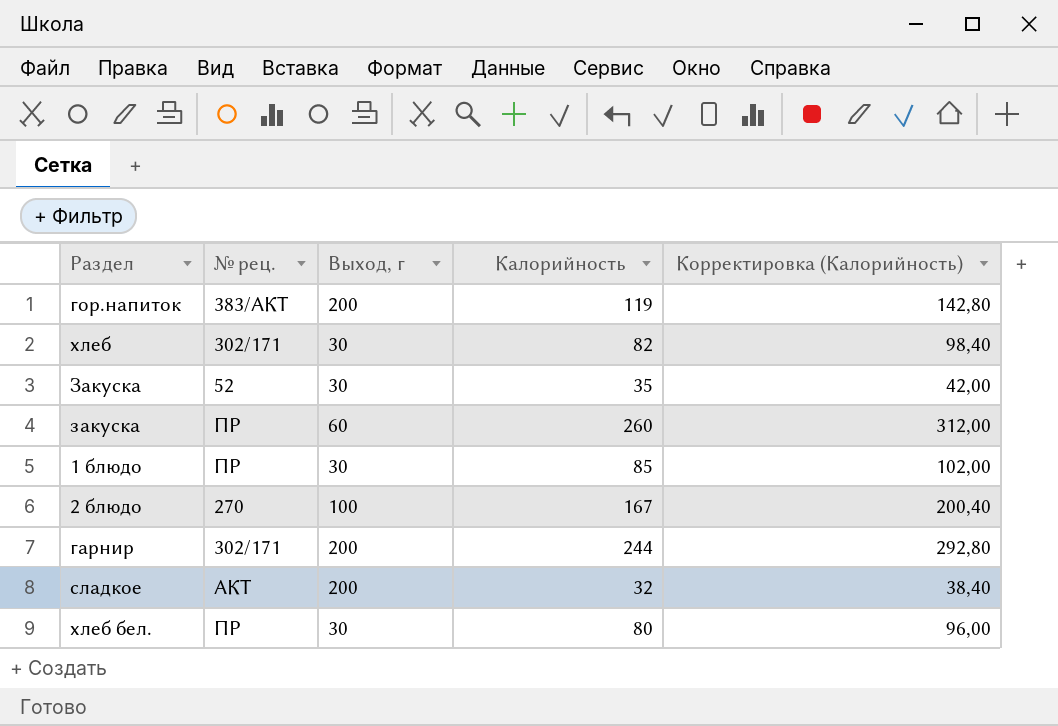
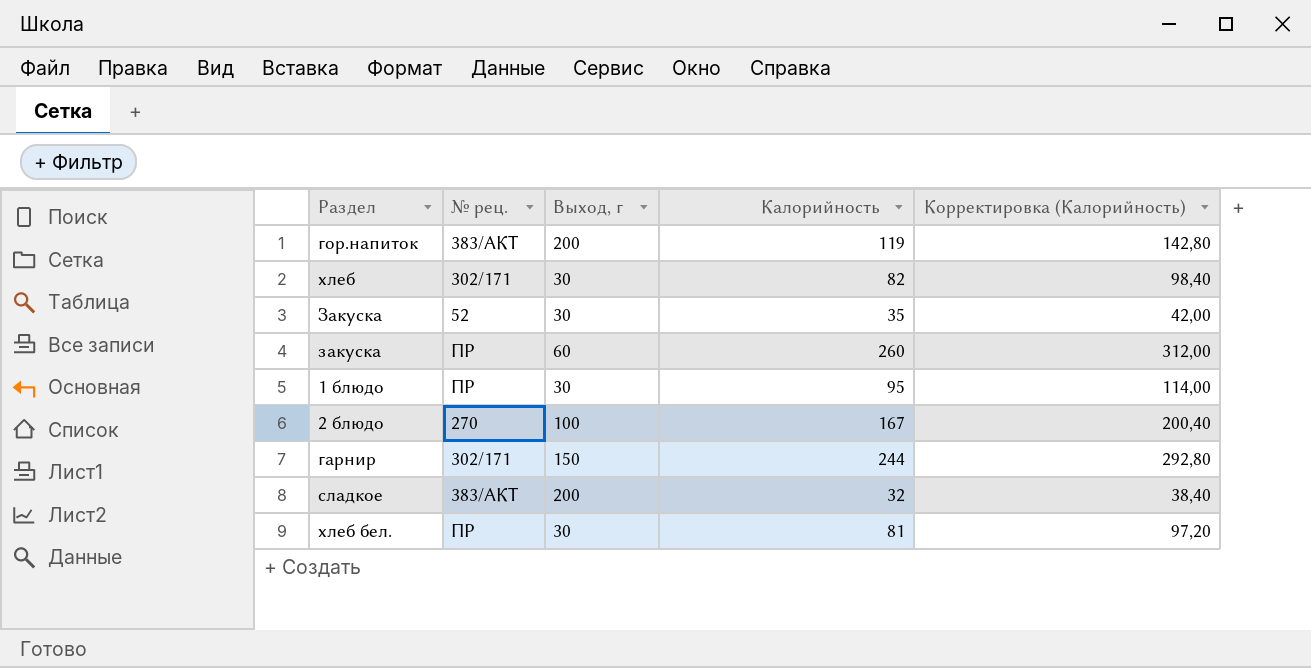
1 блюдо | Калорийность: 85 -> 95
1 блюдо | Корректировка (Калорийность): 102,00 -> 114,00
гарнир | Выход, г: 200 -> 150
сладкое | № рец.: АКТ -> 383/АКТ
хлеб бел. | Калорийность: 80 -> 81
хлеб бел. | Корректировка (Калорийность): 96,00 -> 97,20

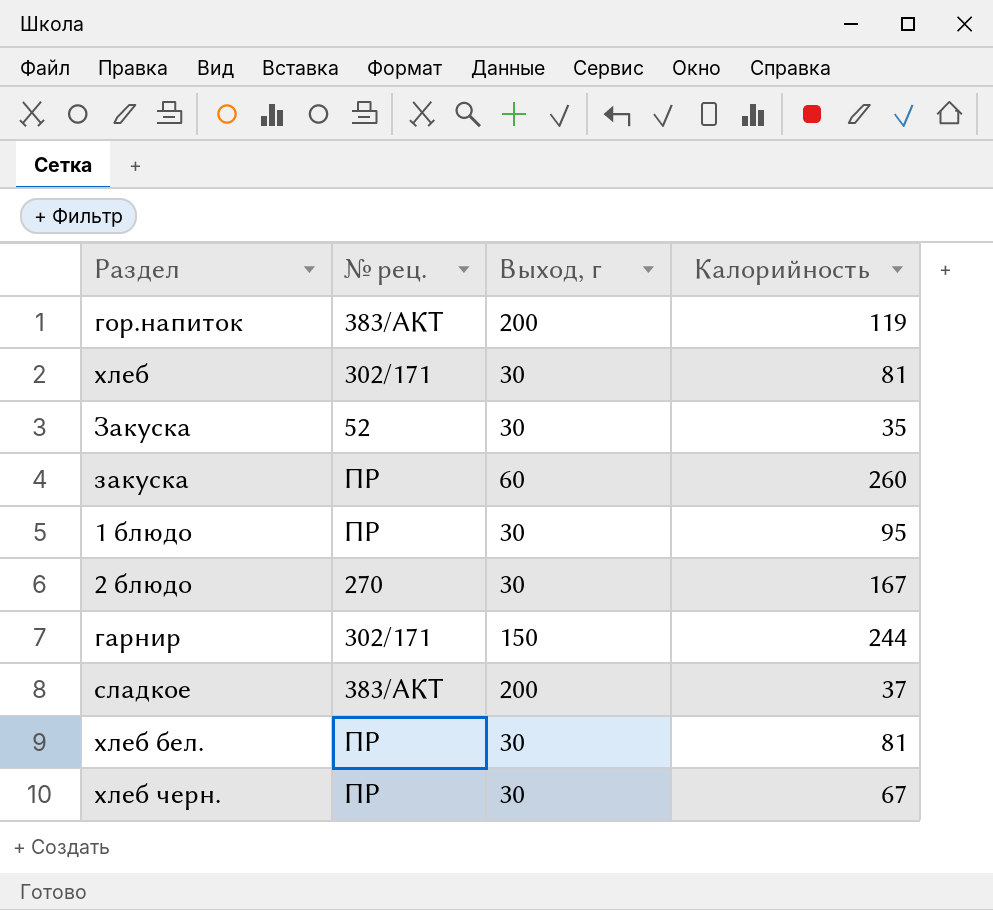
column Корректировка (Калорийность) | formula: [Калорийность] * 1,2 -> none
хлеб | Калорийность: 82 -> 81
2 блюдо | Выход, г: 100 -> 30
сладкое | Калорийность: 32 -> 37
row хлеб черн.: none -> ПР | 30 | 67

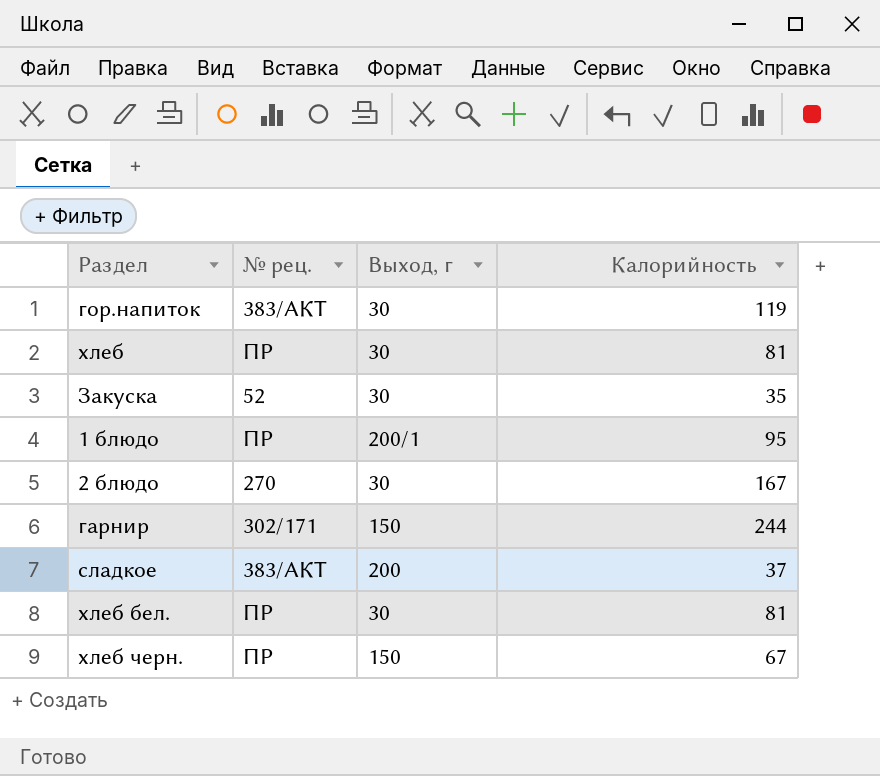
row закуска: ПР | 60 | 260 -> none
гор.напиток | Выход, г: 200 -> 30
хлеб | № рец.: 302/171 -> ПР
1 блюдо | Выход, г: 30 -> 200/1
хлеб черн. | Выход, г: 30 -> 150

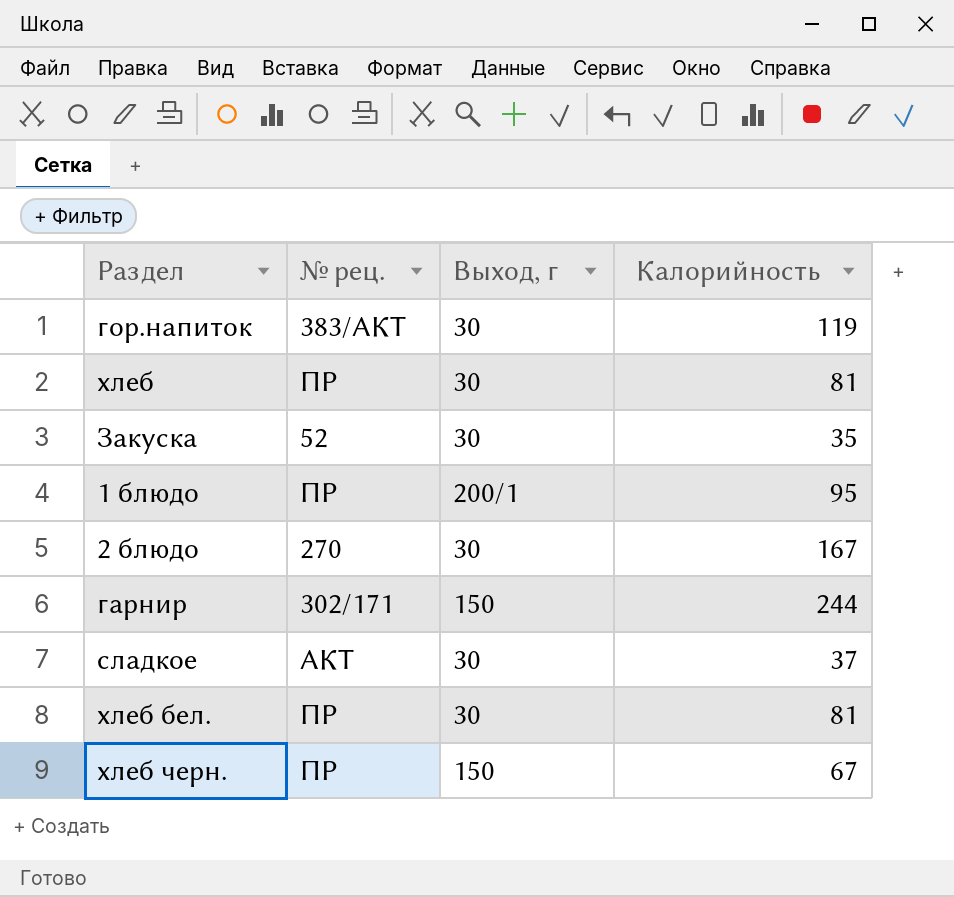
сладкое | № рец.: 383/АКТ -> АКТ
сладкое | Выход, г: 200 -> 30

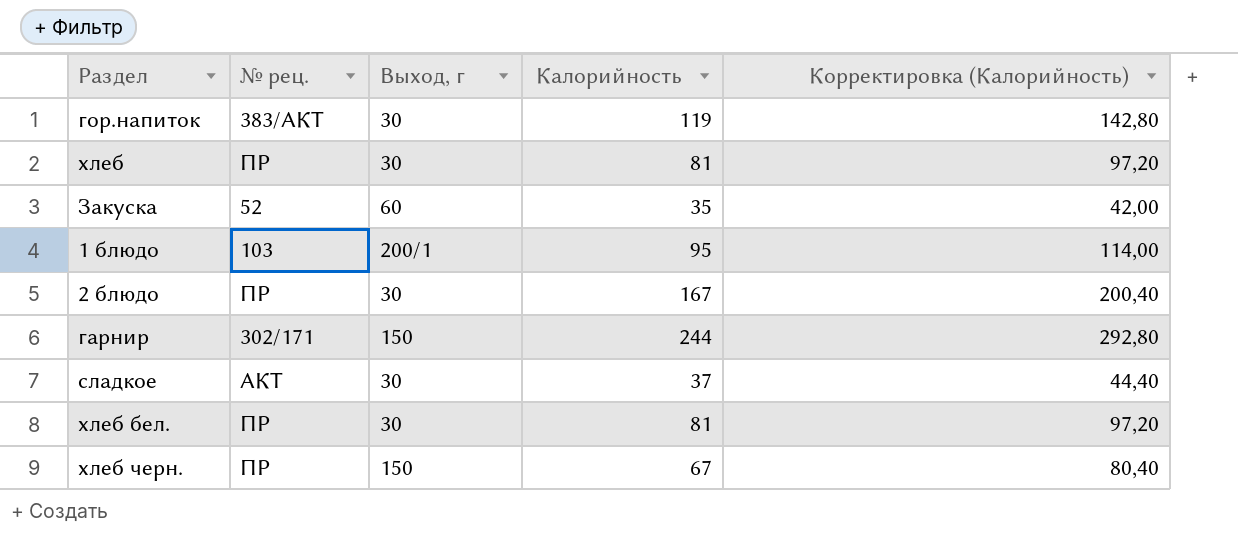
column Корректировка (Калорийность) | formula: none -> [Калорийность] * 1,2
Закуска | Выход, г: 30 -> 60
1 блюдо | № рец.: ПР -> 103
2 блюдо | № рец.: 270 -> ПР

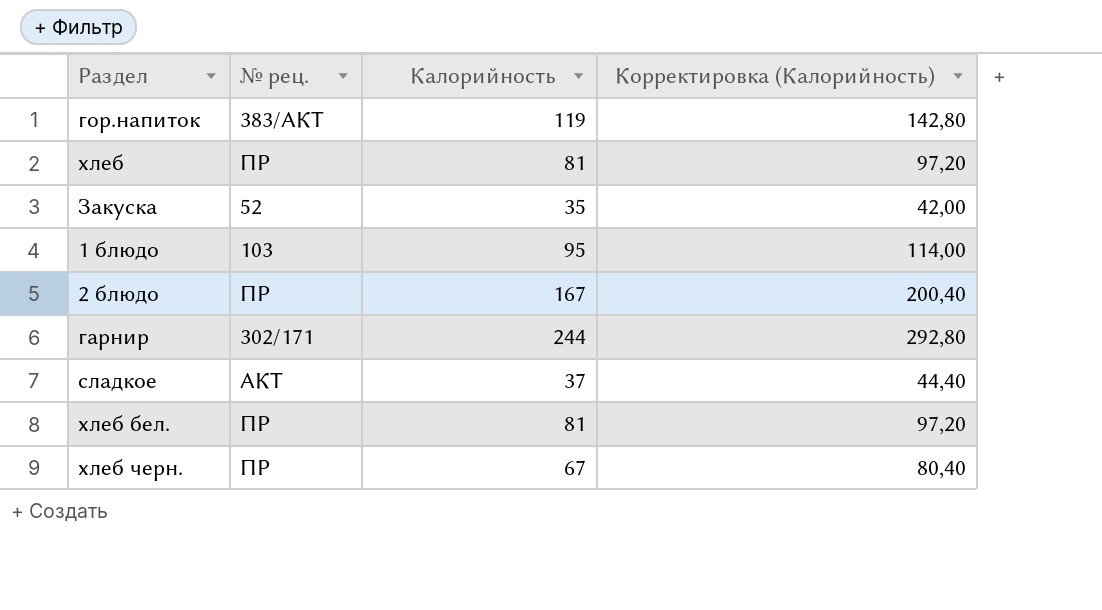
column Выход, г | position: 3 -> none

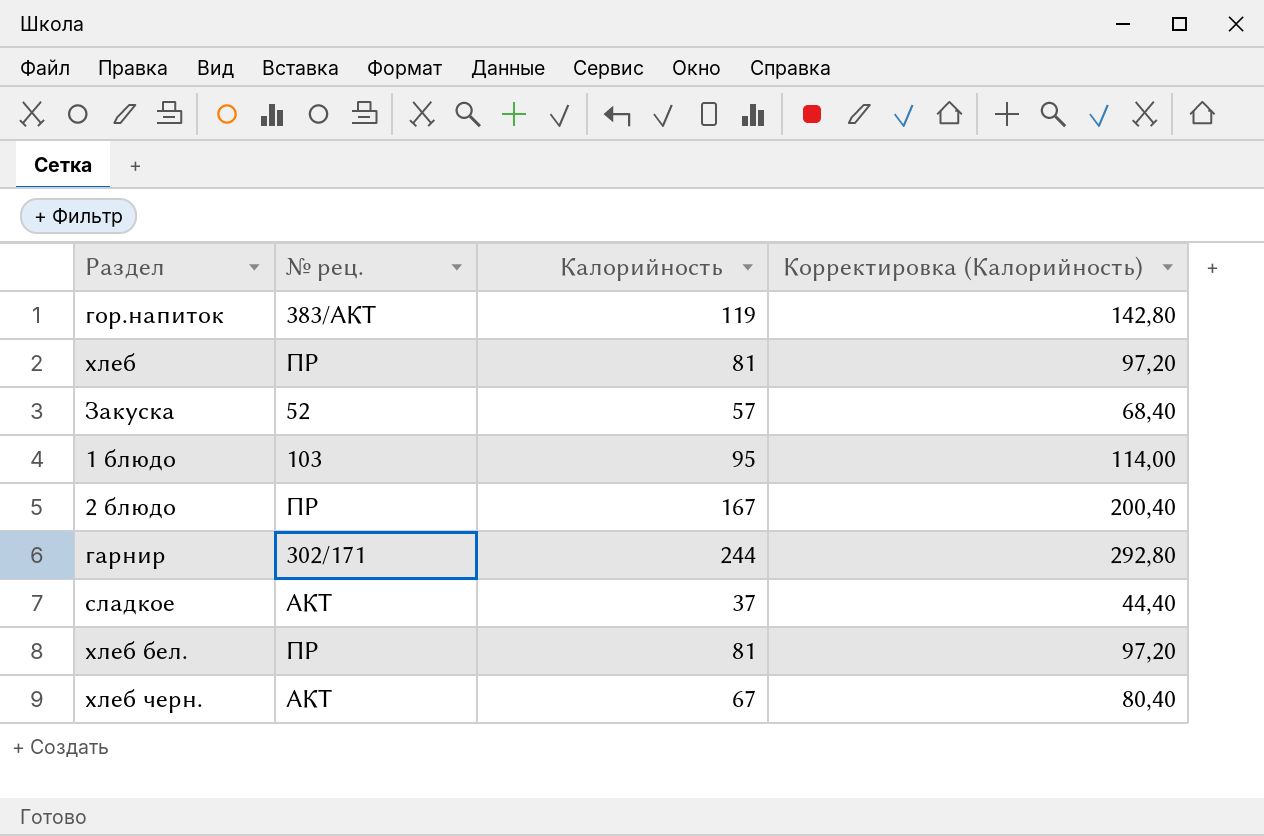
Закуска | Калорийность: 35 -> 57
Закуска | Корректировка (Калорийность): 42,00 -> 68,40
хлеб черн. | № рец.: ПР -> АКТ

